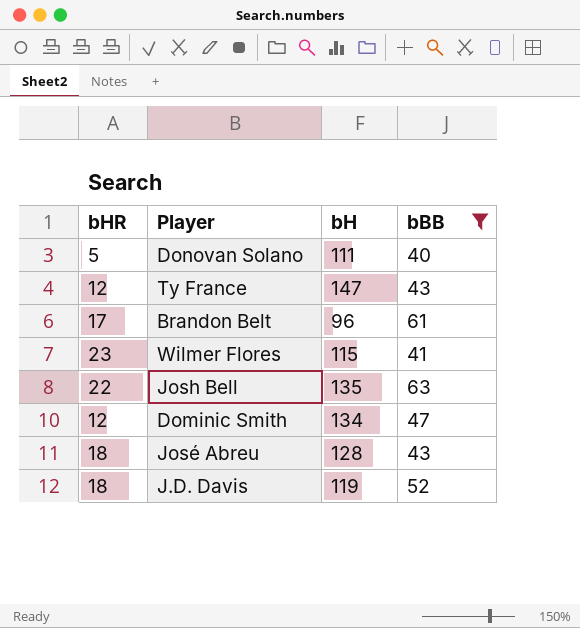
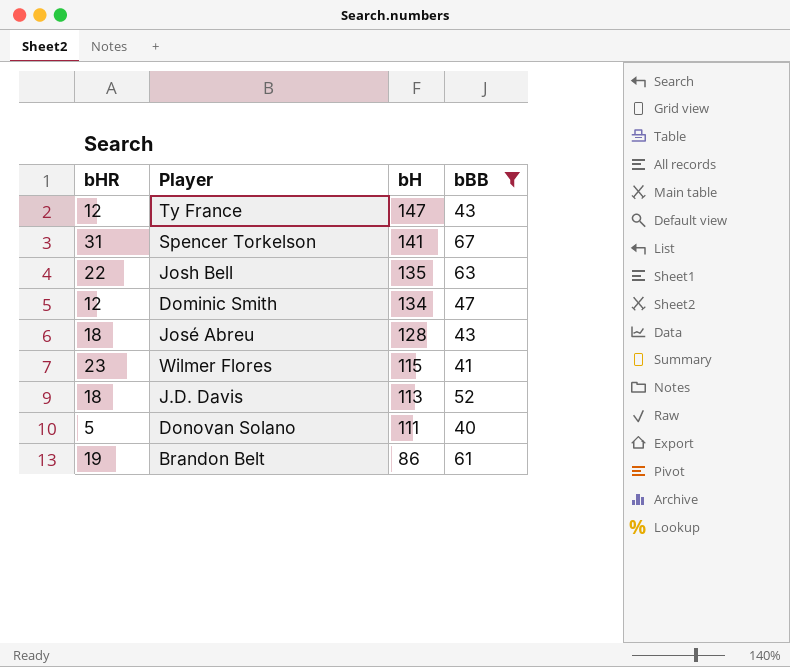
row order: none -> bH descending
row Spencer Torkelson: none -> 31 | 141 | 67
J.D. Davis | bH: 119 -> 113
Brandon Belt | bHR: 17 -> 19
Brandon Belt | bH: 96 -> 86

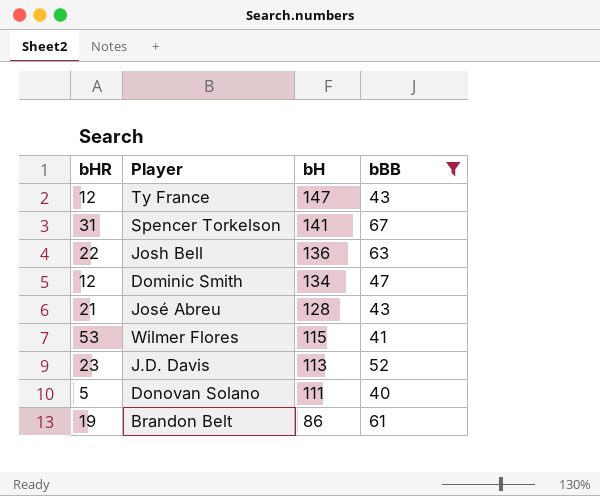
Josh Bell | bH: 135 -> 136
José Abreu | bHR: 18 -> 21
Wilmer Flores | bHR: 23 -> 53
J.D. Davis | bHR: 18 -> 23

